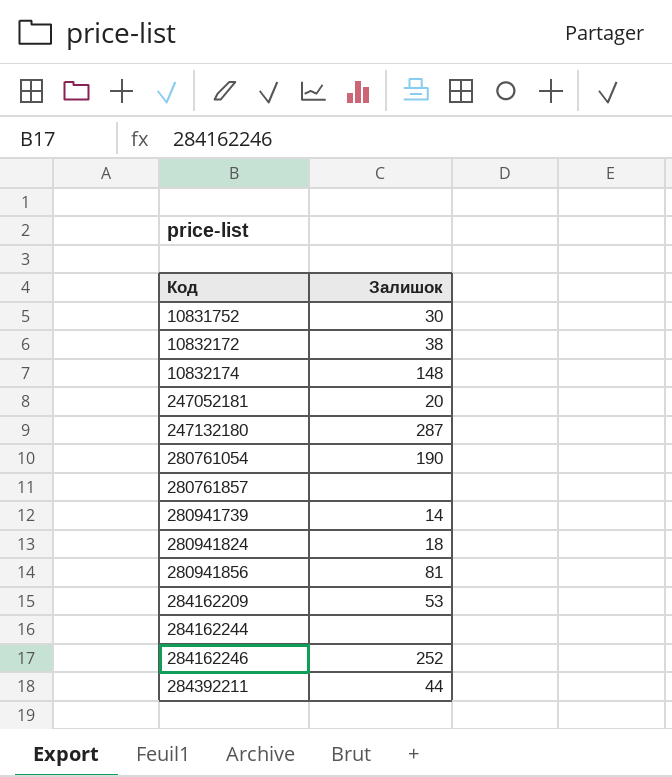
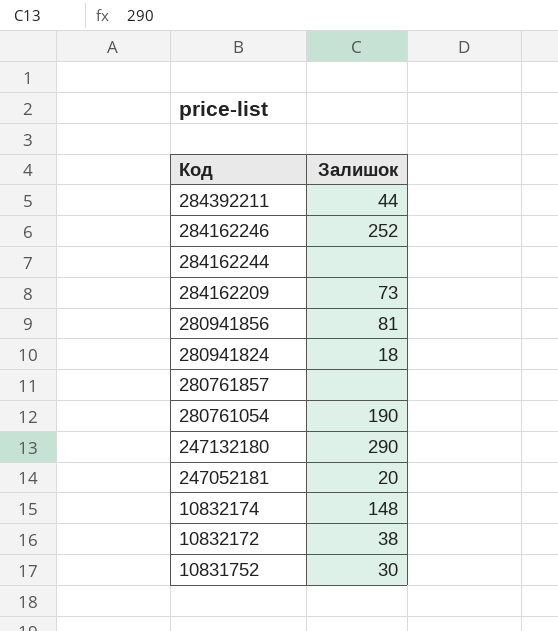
row order: Код ascending -> Код descending
row 280941739: 14 -> none
284162209 | Залишок: 53 -> 73
247132180 | Залишок: 287 -> 290

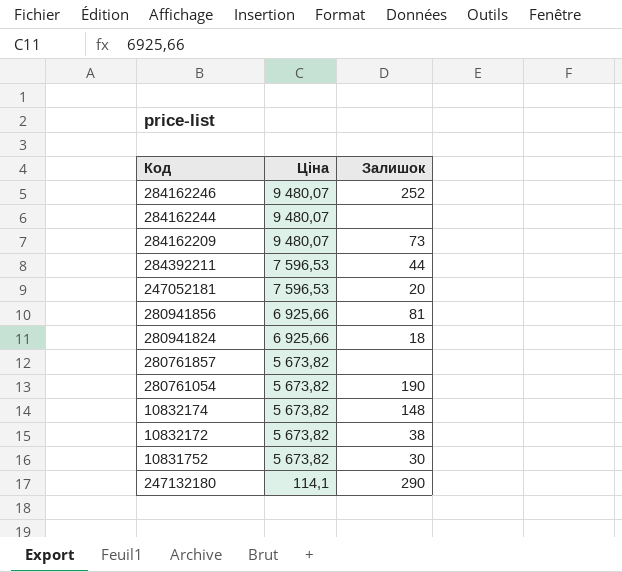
row order: Код descending -> Ціна descending
column Ціна | position: none -> 2

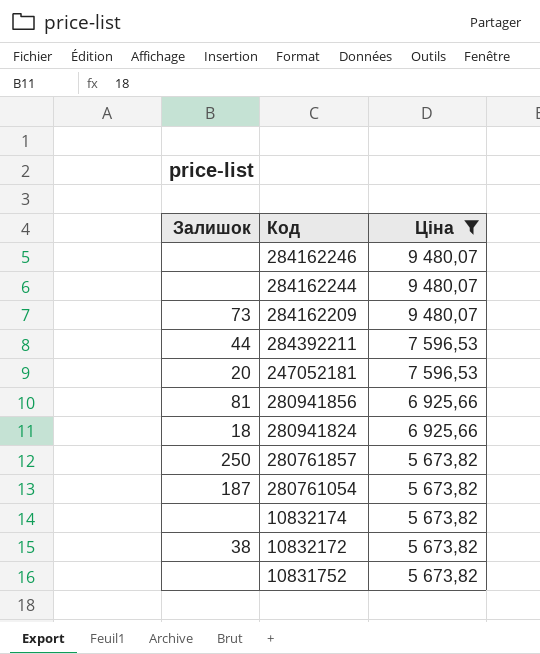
filter: none -> Ціна != 114,1
column Залишок | position: 3 -> 1
284162246 | Залишок: 252 -> none
280761857 | Залишок: none -> 250
280761054 | Залишок: 190 -> 187
10832174 | Залишок: 148 -> none
10831752 | Залишок: 30 -> none

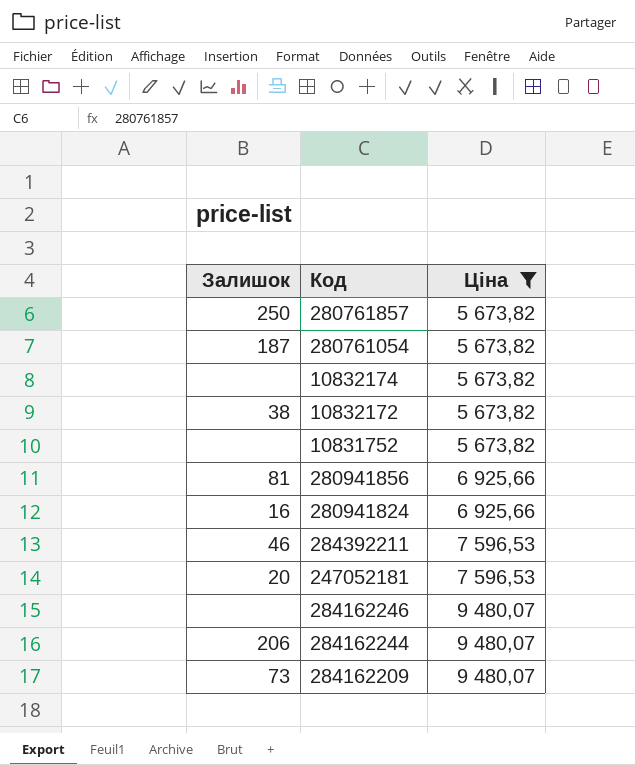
row order: Ціна descending -> Ціна ascending
280941824 | Залишок: 18 -> 16
284392211 | Залишок: 44 -> 46
284162244 | Залишок: none -> 206

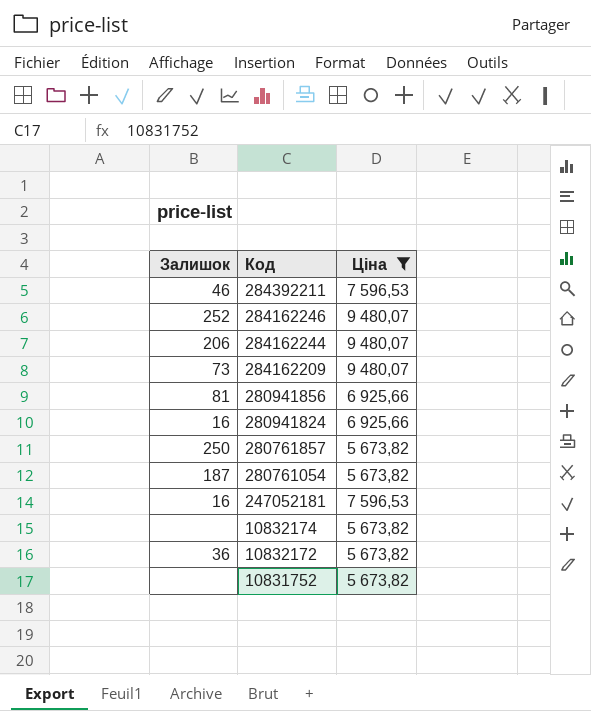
row order: Ціна ascending -> Код descending
284162246 | Залишок: none -> 252
247052181 | Залишок: 20 -> 16
10832172 | Залишок: 38 -> 36

